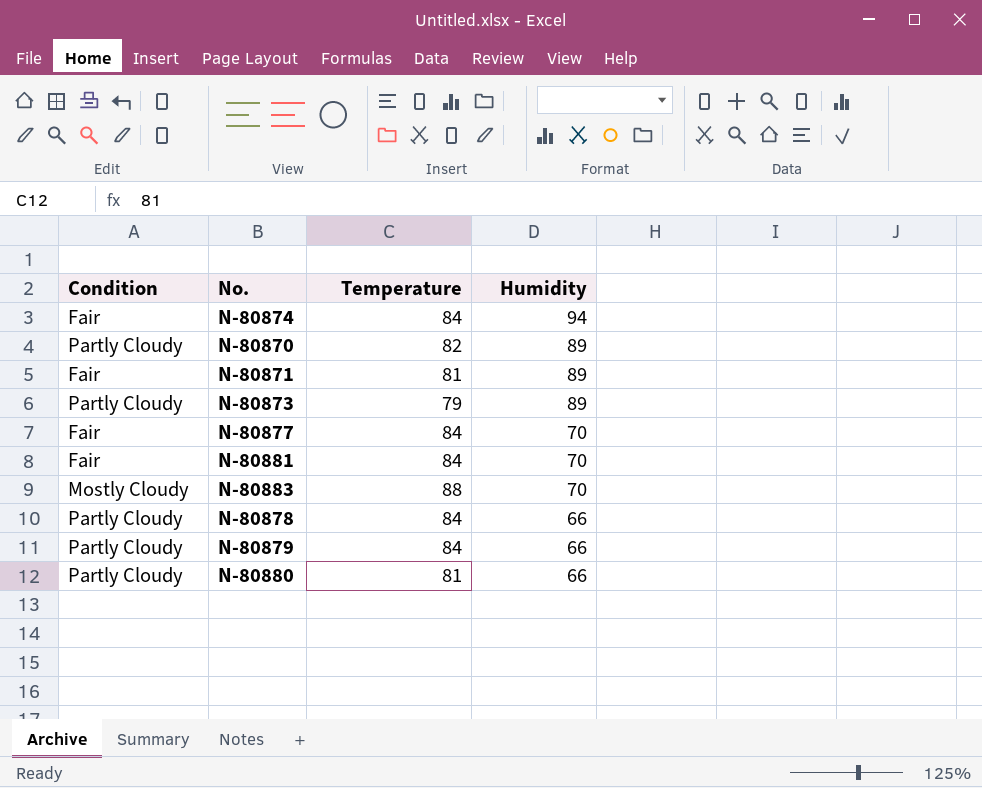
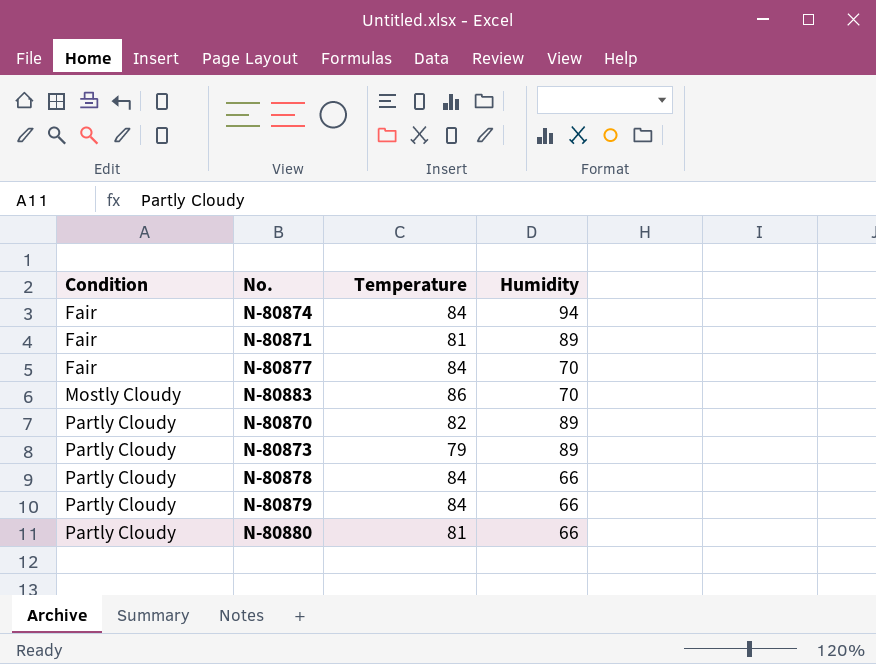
row order: Humidity descending -> Condition ascending
row N-80881: Fair | 84 | 70 -> none
N-80883 | Temperature: 88 -> 86

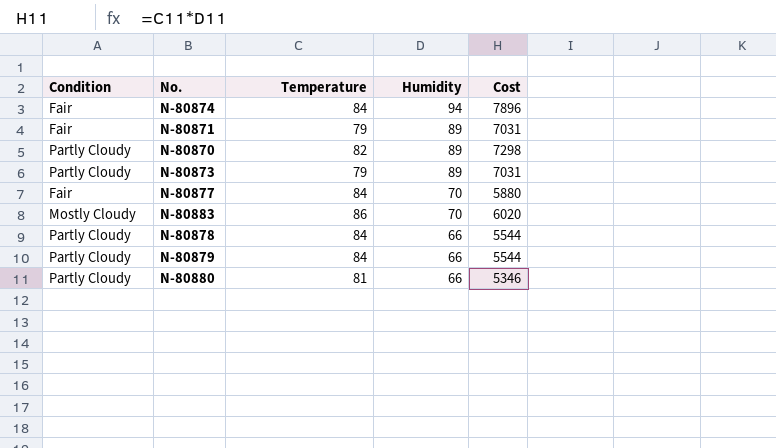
row order: Condition ascending -> Humidity descending
column Cost | formula: none -> [Temperature] * [Humidity]
N-80871 | Temperature: 81 -> 79

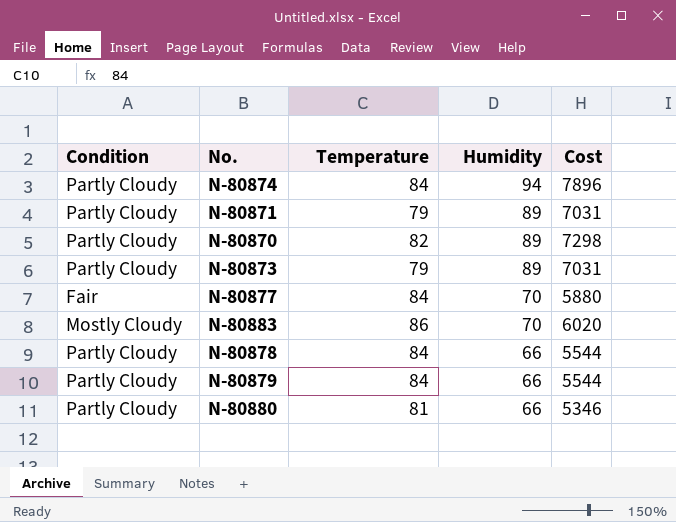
N-80874 | Condition: Fair -> Partly Cloudy
N-80871 | Condition: Fair -> Partly Cloudy

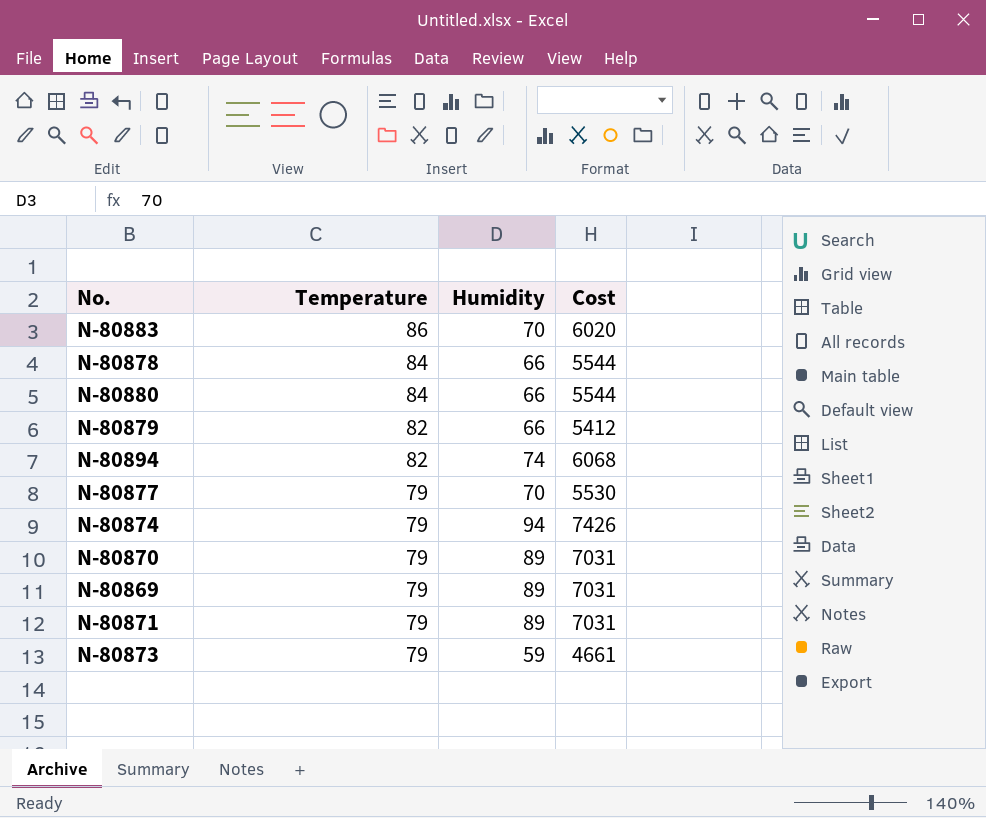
row order: Humidity descending -> Temperature descending
column Condition | position: 1 -> none
N-80880 | Temperature: 81 -> 84
N-80880 | Cost: 5346 -> 5544
N-80879 | Temperature: 84 -> 82
N-80879 | Cost: 5544 -> 5412
row N-80894: none -> 82 | 74 | 6068
N-80877 | Temperature: 84 -> 79
N-80877 | Cost: 5880 -> 5530
N-80874 | Temperature: 84 -> 79
N-80874 | Cost: 7896 -> 7426
N-80870 | Temperature: 82 -> 79
N-80870 | Cost: 7298 -> 7031
row N-80869: none -> 79 | 89 | 7031
N-80873 | Humidity: 89 -> 59
N-80873 | Cost: 7031 -> 4661

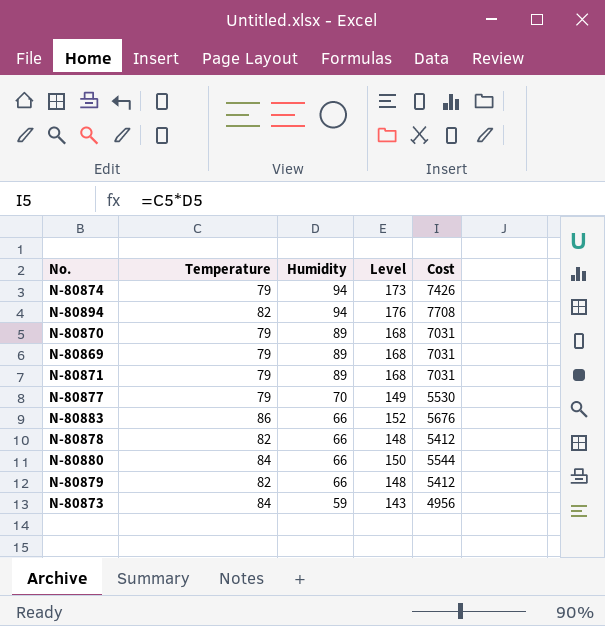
row order: Temperature descending -> Humidity descending
column Level | formula: none -> [Temperature] + [Humidity]
N-80894 | Humidity: 74 -> 94
N-80894 | Cost: 6068 -> 7708
N-80883 | Humidity: 70 -> 66
N-80883 | Cost: 6020 -> 5676
N-80878 | Temperature: 84 -> 82
N-80878 | Cost: 5544 -> 5412
N-80873 | Temperature: 79 -> 84
N-80873 | Cost: 4661 -> 4956

